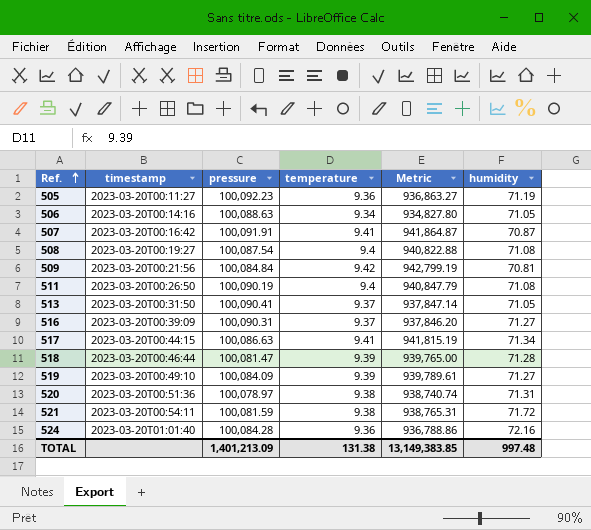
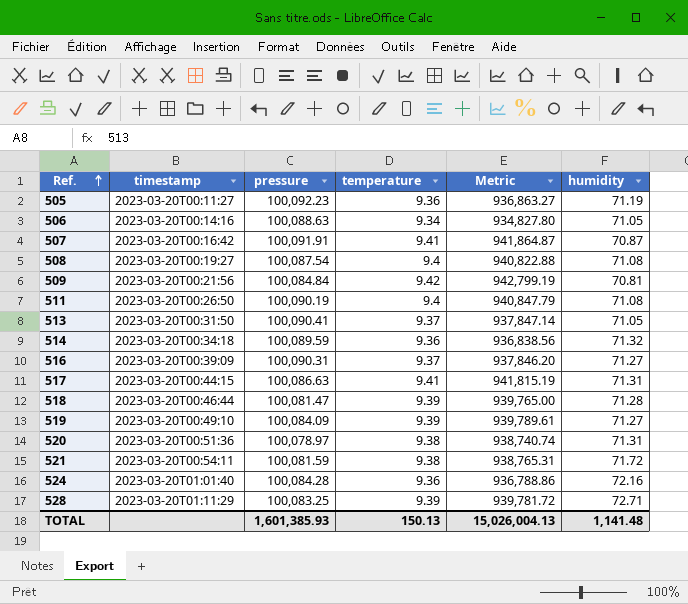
row 514: none -> 2023-03-20T00:34:18 | 100,089.59 | 9.36 | 936,838.56 | 71.32
517 | humidity: 71.34 -> 71.31
row 528: none -> 2023-03-20T01:11:29 | 100,083.25 | 9.39 | 939,781.72 | 72.71
TOTAL | pressure: 1,401,213.09 -> 1,601,385.93
TOTAL | temperature: 131.38 -> 150.13
TOTAL | Metric: 13,149,383.85 -> 15,026,004.13
TOTAL | humidity: 997.48 -> 1,141.48

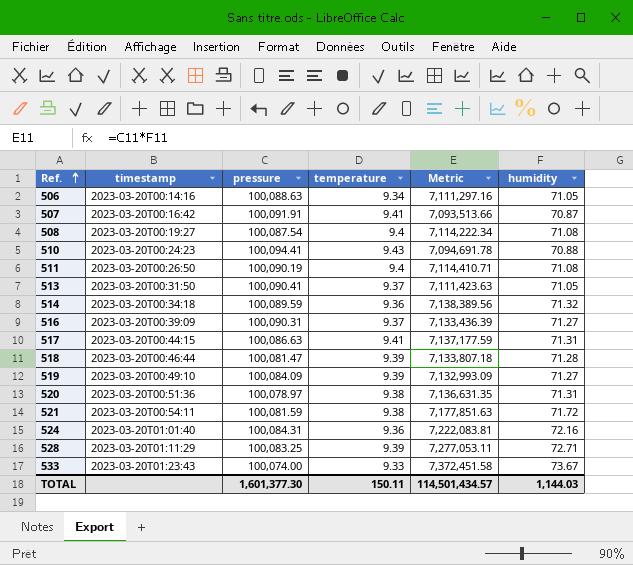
column Metric | formula: [pressure] * [temperature] -> [pressure] * [humidity]
row 505: 2023-03-20T00:11:27 | 100,092.23 | 9.36 | 936,863.27 | 71.19 -> none
row 509: 2023-03-20T00:21:56 | 100,084.84 | 9.42 | 942,799.19 | 70.81 -> none
row 510: none -> 2023-03-20T00:24:23 | 100,094.41 | 9.43 | 7,094,691.78 | 70.88
524 | pressure: 100,084.28 -> 100,084.31
row 533: none -> 2023-03-20T01:23:43 | 100,074.00 | 9.33 | 7,372,451.58 | 73.67
TOTAL | pressure: 1,601,385.93 -> 1,601,377.30
TOTAL | temperature: 150.13 -> 150.11
TOTAL | Metric: 15,026,004.13 -> 114,501,434.57
TOTAL | humidity: 1,141.48 -> 1,144.03

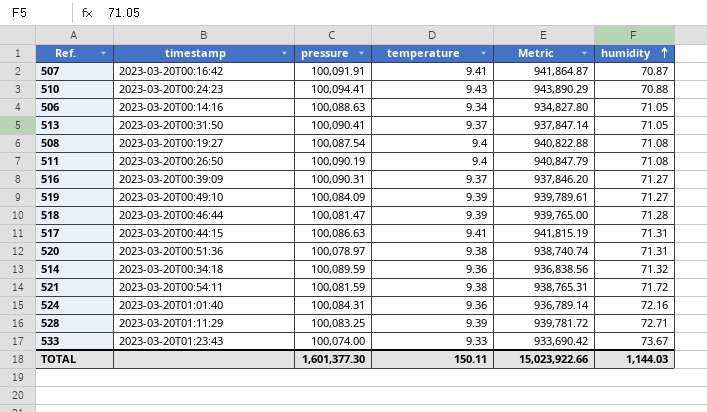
row order: Ref. ascending -> humidity ascending
column Metric | formula: [pressure] * [humidity] -> [pressure] * [temperature]
TOTAL | Metric: 114,501,434.57 -> 15,023,922.66

